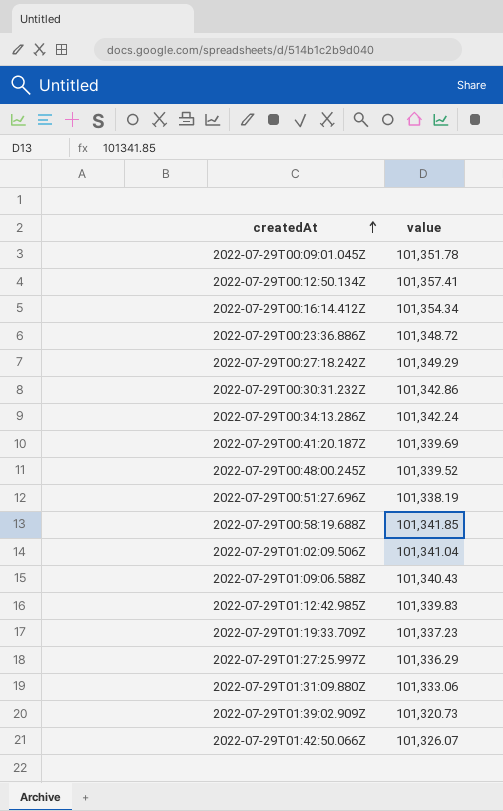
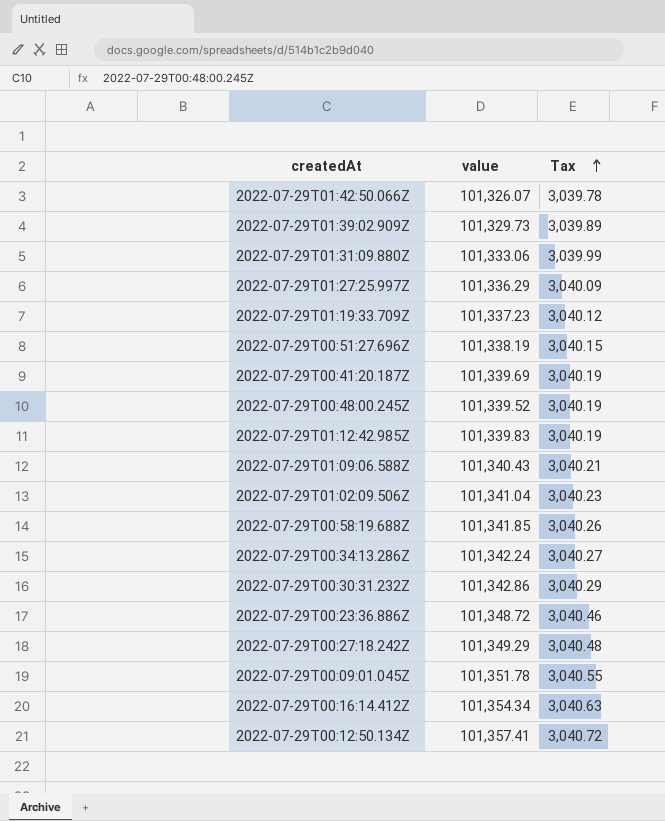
row order: createdAt ascending -> Tax ascending
column Tax | formula: none -> [value] * 0.03
2022-07-29T01:39:02.909Z | value: 101,320.73 -> 101,329.73

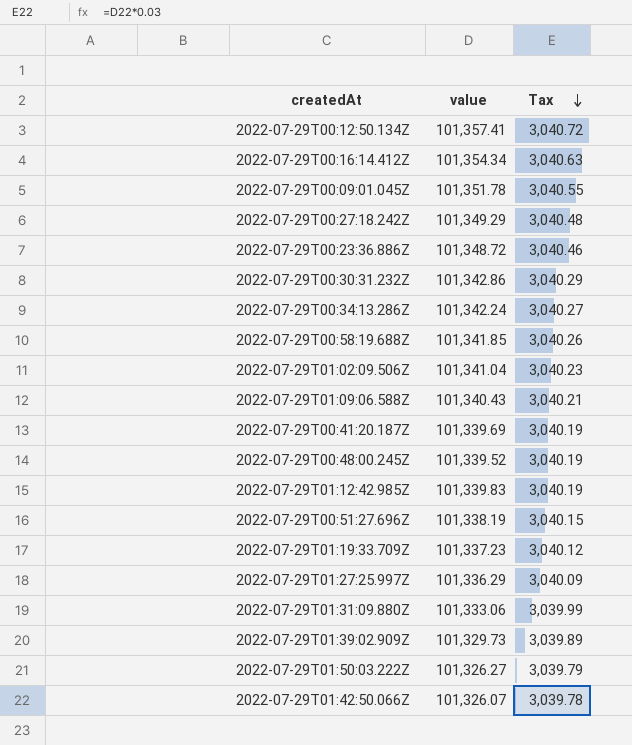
row order: Tax ascending -> Tax descending
row 2022-07-29T01:50:03.222Z: none -> 101,326.27 | 3,039.79

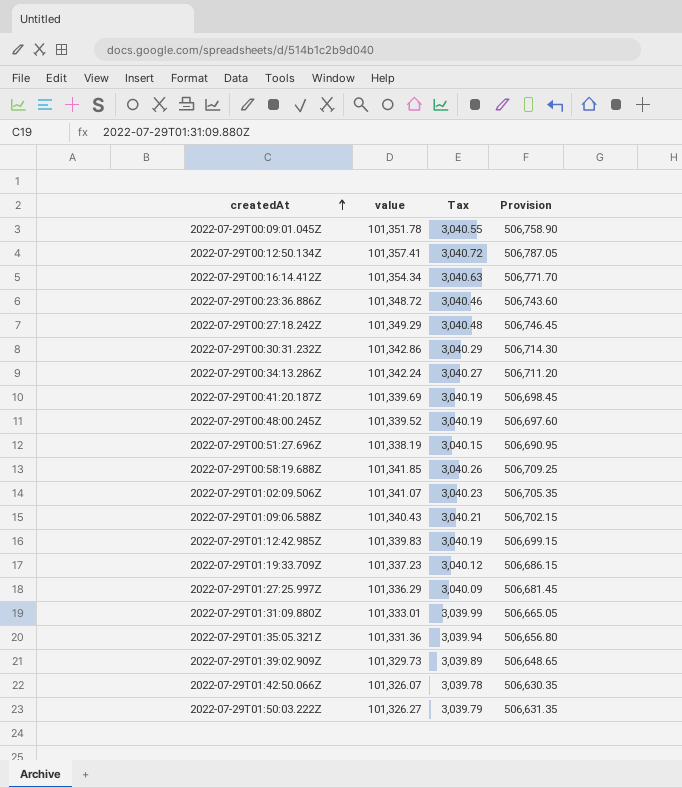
row order: Tax descending -> createdAt ascending
column Provision | formula: none -> [value] * 5
2022-07-29T01:02:09.506Z | value: 101,341.04 -> 101,341.07
2022-07-29T01:31:09.880Z | value: 101,333.06 -> 101,333.01
row 2022-07-29T01:35:05.321Z: none -> 101,331.36 | 3,039.94 | 506,656.80

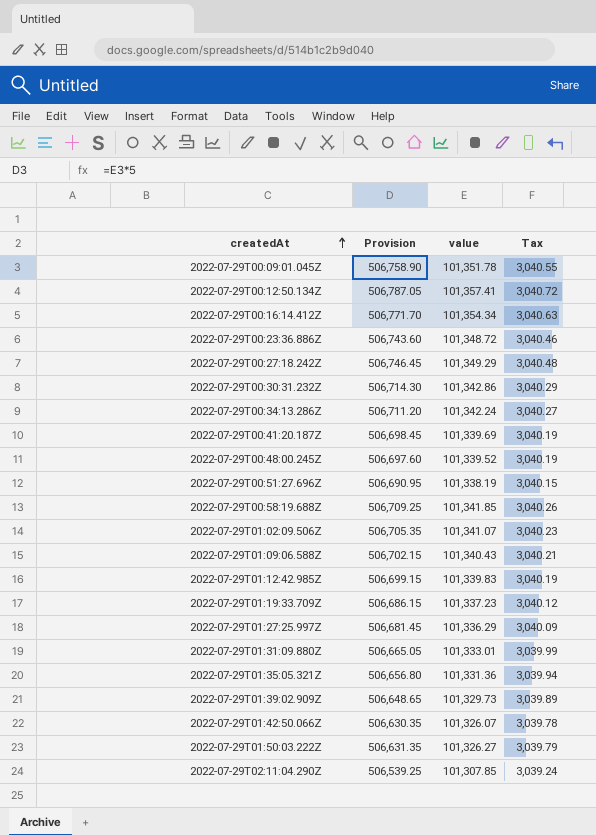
column Provision | position: 4 -> 2
row 2022-07-29T02:11:04.290Z: none -> 506,539.25 | 101,307.85 | 3,039.24

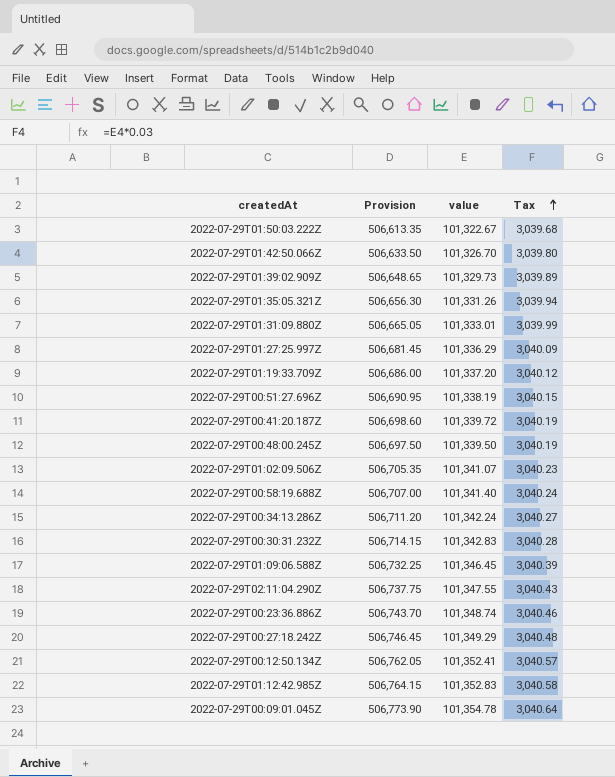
row order: createdAt ascending -> Tax ascending
row 2022-07-29T00:16:14.412Z: 506,771.70 | 101,354.34 | 3,040.63 -> none
2022-07-29T01:50:03.222Z | Provision: 506,631.35 -> 506,613.35
2022-07-29T01:50:03.222Z | value: 101,326.27 -> 101,322.67
2022-07-29T01:50:03.222Z | Tax: 3,039.79 -> 3,039.68
2022-07-29T01:42:50.066Z | Provision: 506,630.35 -> 506,633.50
2022-07-29T01:42:50.066Z | value: 101,326.07 -> 101,326.70
2022-07-29T01:42:50.066Z | Tax: 3,039.78 -> 3,039.80
2022-07-29T01:35:05.321Z | Provision: 506,656.80 -> 506,656.30
2022-07-29T01:35:05.321Z | value: 101,331.36 -> 101,331.26
2022-07-29T01:19:33.709Z | Provision: 506,686.15 -> 506,686.00
2022-07-29T01:19:33.709Z | value: 101,337.23 -> 101,337.20
2022-07-29T00:41:20.187Z | Provision: 506,698.45 -> 506,698.60
2022-07-29T00:41:20.187Z | value: 101,339.69 -> 101,339.72
2022-07-29T00:48:00.245Z | Provision: 506,697.60 -> 506,697.50
2022-07-29T00:48:00.245Z | value: 101,339.52 -> 101,339.50
2022-07-29T00:58:19.688Z | Provision: 506,709.25 -> 506,707.00
2022-07-29T00:58:19.688Z | value: 101,341.85 -> 101,341.40
2022-07-29T00:58:19.688Z | Tax: 3,040.26 -> 3,040.24
2022-07-29T00:30:31.232Z | Provision: 506,714.30 -> 506,714.15
2022-07-29T00:30:31.232Z | value: 101,342.86 -> 101,342.83
2022-07-29T00:30:31.232Z | Tax: 3,040.29 -> 3,040.28
2022-07-29T01:09:06.588Z | Provision: 506,702.15 -> 506,732.25
2022-07-29T01:09:06.588Z | value: 101,340.43 -> 101,346.45
2022-07-29T01:09:06.588Z | Tax: 3,040.21 -> 3,040.39
2022-07-29T02:11:04.290Z | Provision: 506,539.25 -> 506,737.75
2022-07-29T02:11:04.290Z | value: 101,307.85 -> 101,347.55
2022-07-29T02:11:04.290Z | Tax: 3,039.24 -> 3,040.43
2022-07-29T00:23:36.886Z | Provision: 506,743.60 -> 506,743.70
2022-07-29T00:23:36.886Z | value: 101,348.72 -> 101,348.74
2022-07-29T00:12:50.134Z | Provision: 506,787.05 -> 506,762.05
2022-07-29T00:12:50.134Z | value: 101,357.41 -> 101,352.41
2022-07-29T00:12:50.134Z | Tax: 3,040.72 -> 3,040.57
2022-07-29T01:12:42.985Z | Provision: 506,699.15 -> 506,764.15
2022-07-29T01:12:42.985Z | value: 101,339.83 -> 101,352.83
2022-07-29T01:12:42.985Z | Tax: 3,040.19 -> 3,040.58
2022-07-29T00:09:01.045Z | Provision: 506,758.90 -> 506,773.90
2022-07-29T00:09:01.045Z | value: 101,351.78 -> 101,354.78
2022-07-29T00:09:01.045Z | Tax: 3,040.55 -> 3,040.64

